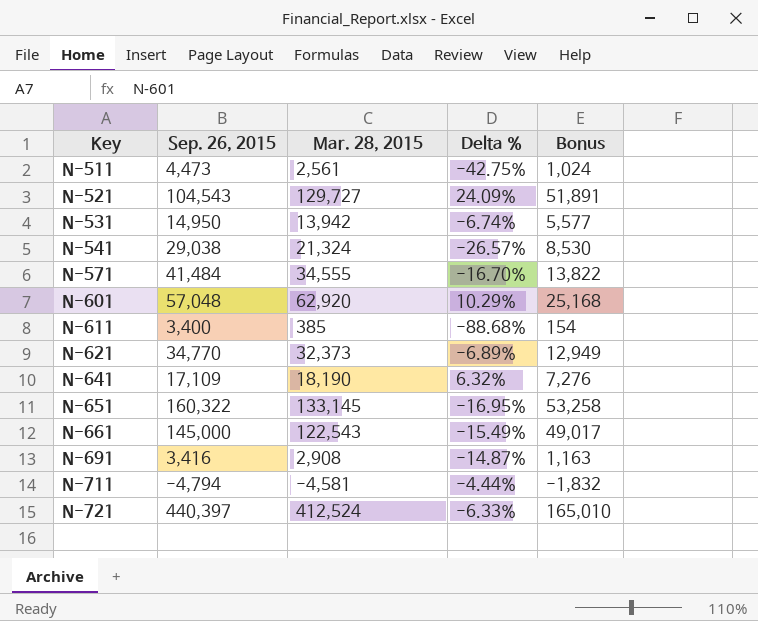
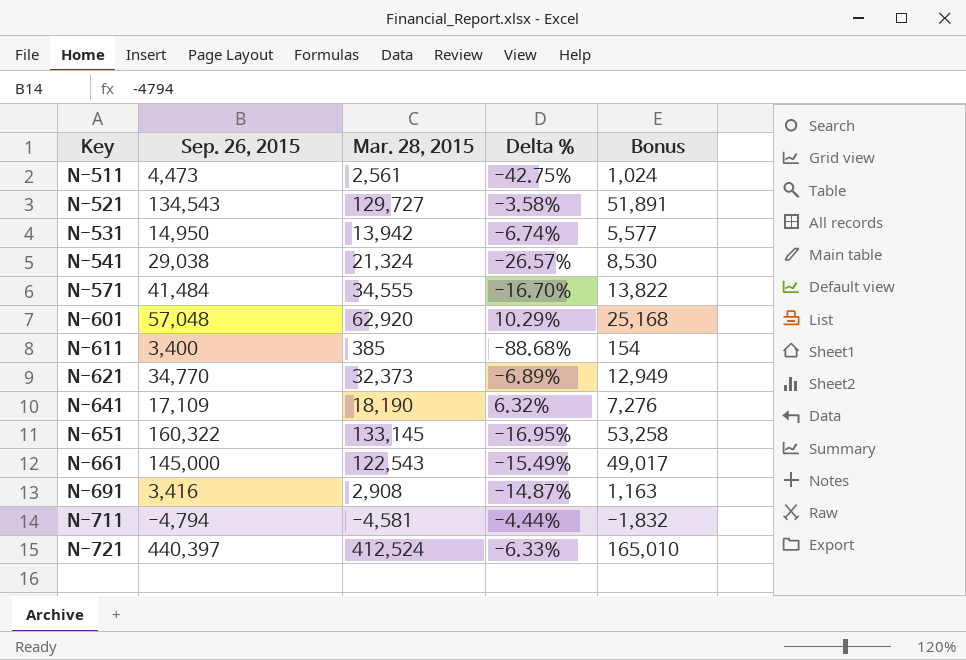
N-521 | Sep. 26, 2015: 104,543 -> 134,543
N-521 | Delta %: 24.09% -> -3.58%

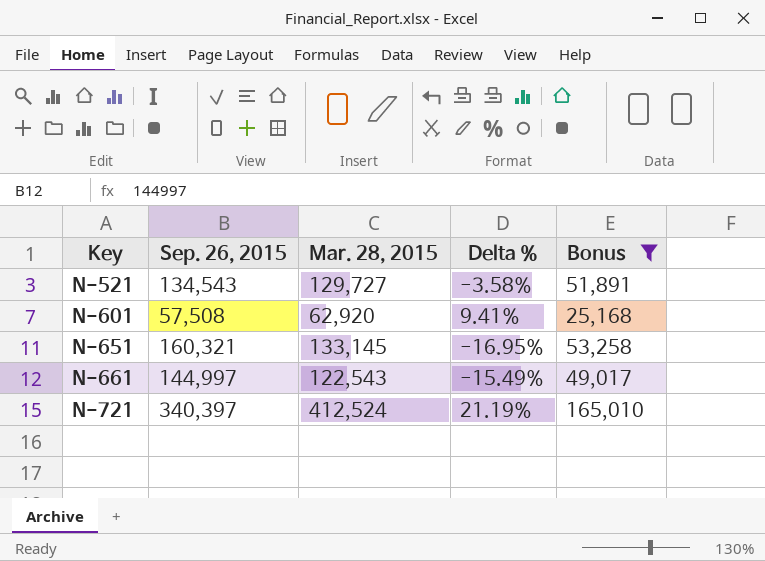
filter: none -> Bonus >= 25,168
N-601 | Sep. 26, 2015: 57,048 -> 57,508
N-601 | Delta %: 10.29% -> 9.41%
N-651 | Sep. 26, 2015: 160,322 -> 160,321
N-661 | Sep. 26, 2015: 145,000 -> 144,997
N-721 | Sep. 26, 2015: 440,397 -> 340,397
N-721 | Delta %: -6.33% -> 21.19%

